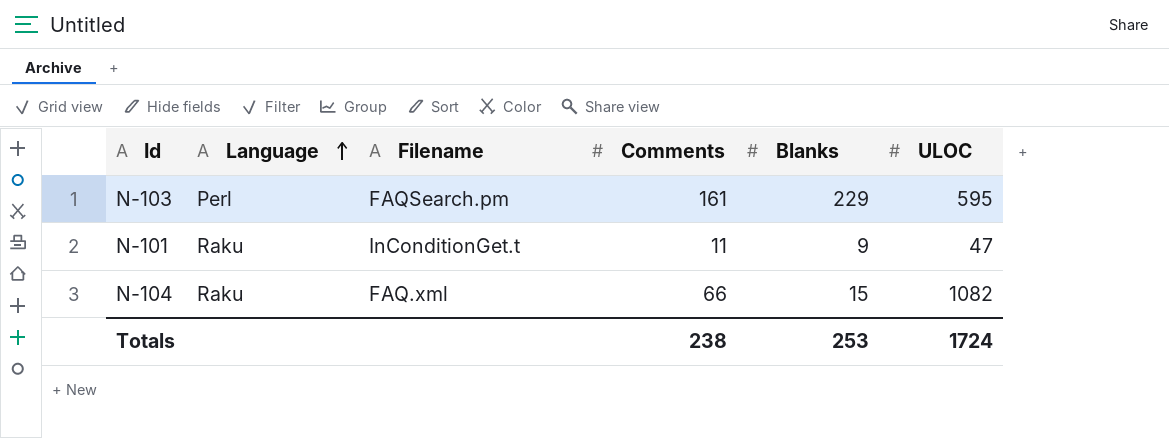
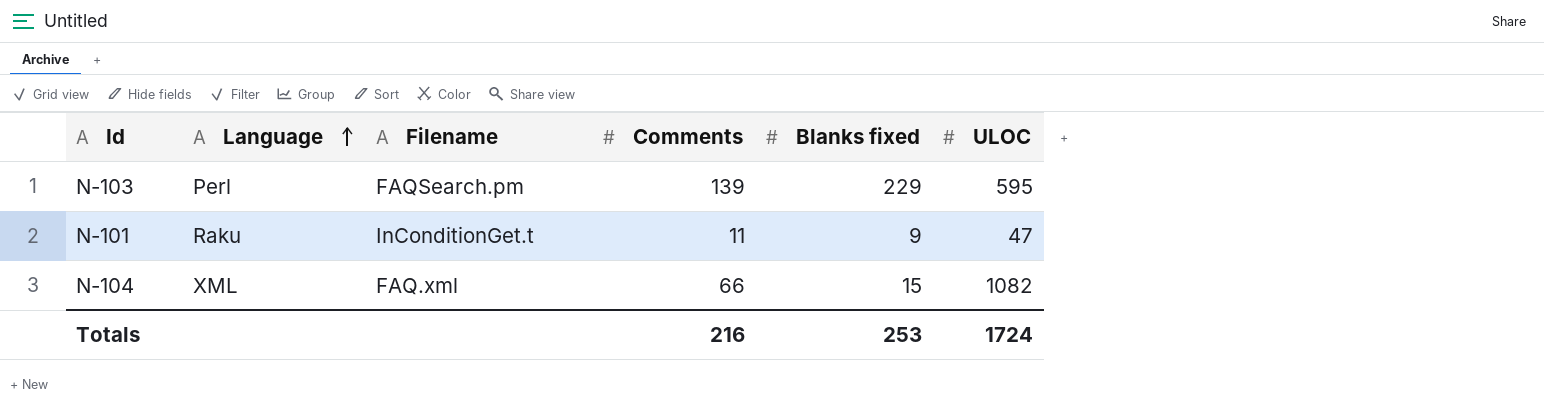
column name: Blanks -> Blanks fixed
N-103 | Comments: 161 -> 139
N-104 | Language: Raku -> XML
Totals | Comments: 238 -> 216

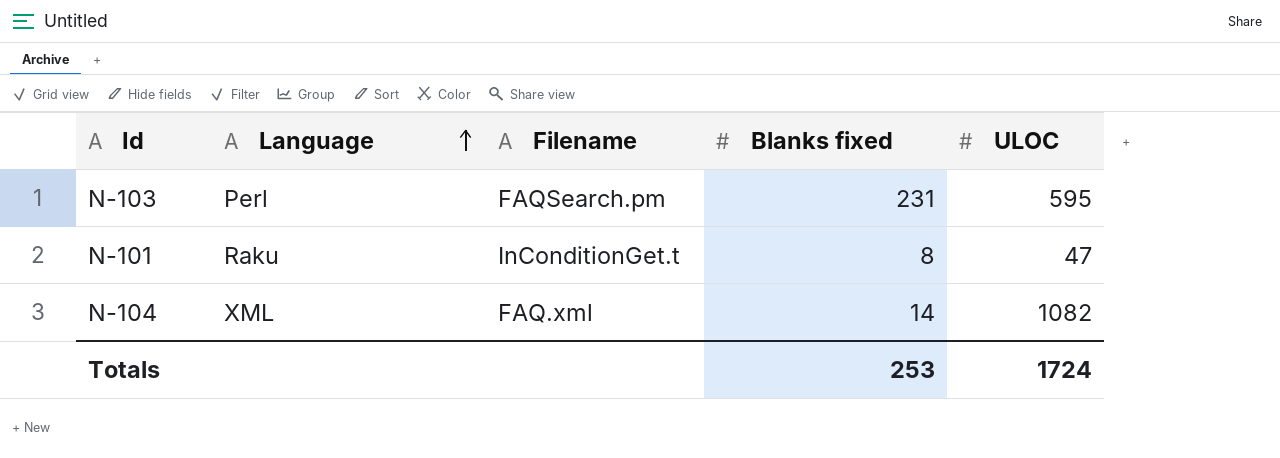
column Comments | position: 4 -> none
N-103 | Blanks fixed: 229 -> 231
N-101 | Blanks fixed: 9 -> 8
N-104 | Blanks fixed: 15 -> 14

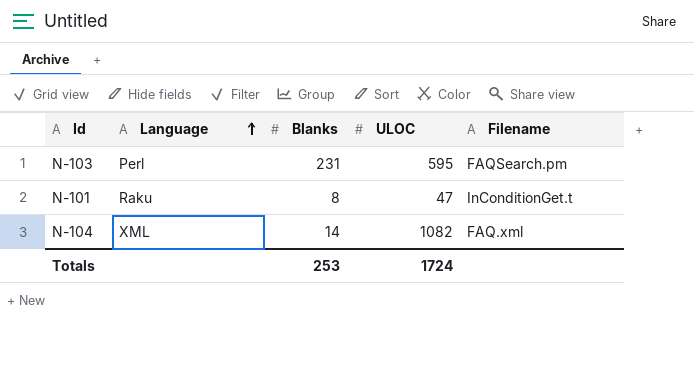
column name: Blanks fixed -> Blanks
column Filename | position: 3 -> 5

